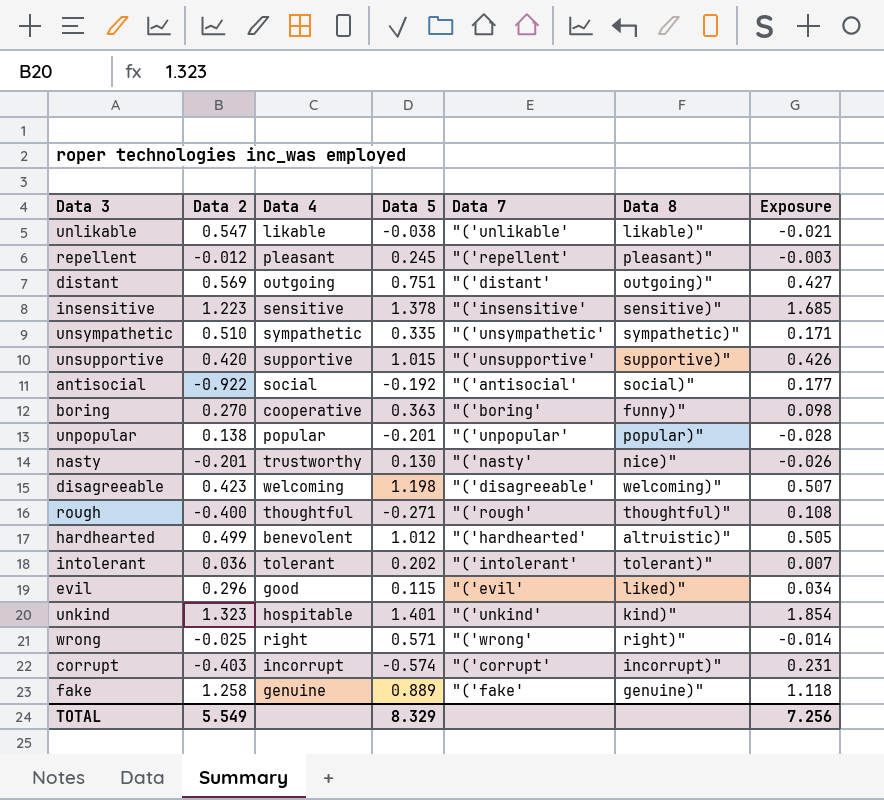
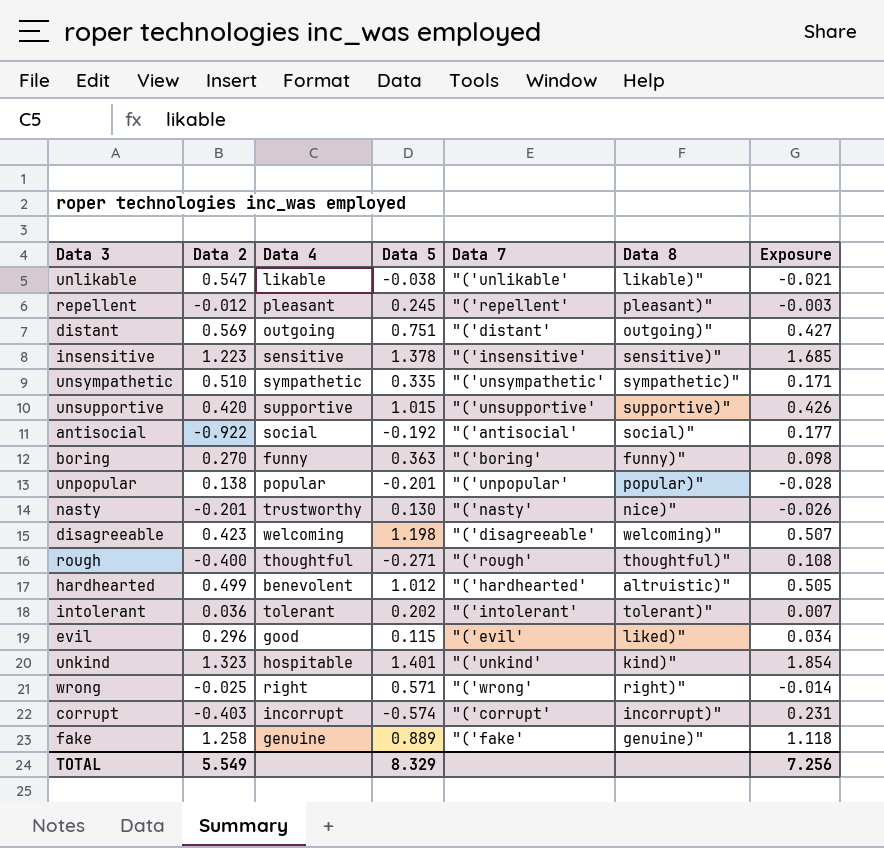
boring | Data 4: cooperative -> funny

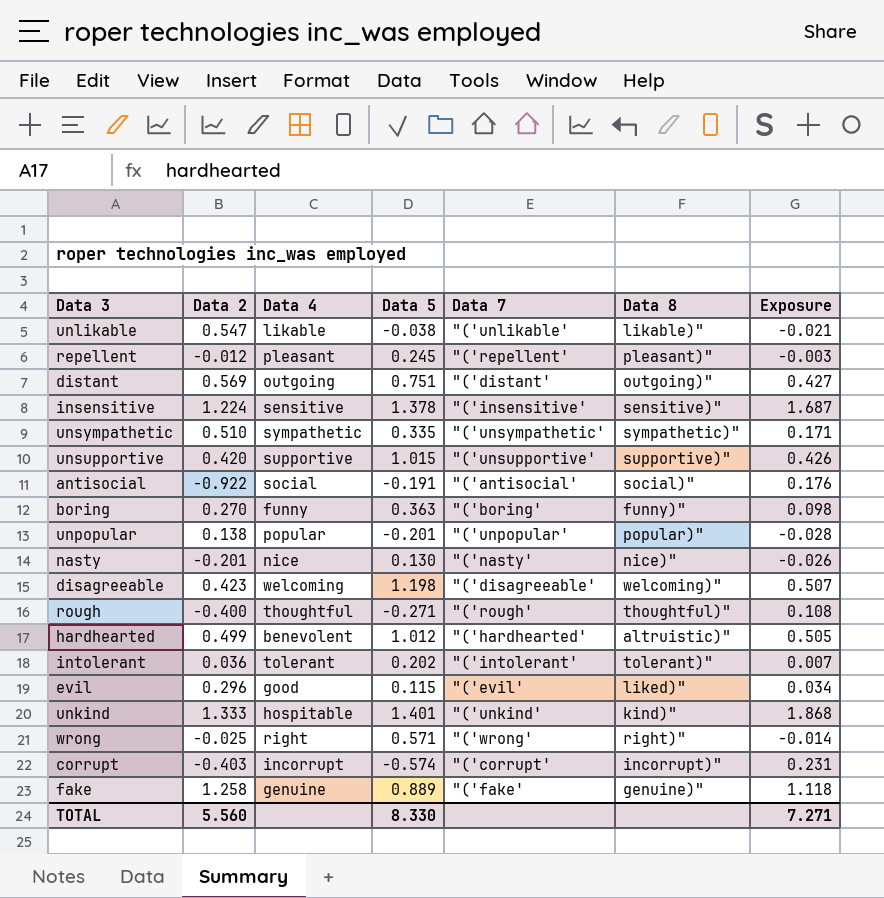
insensitive | Data 2: 1.223 -> 1.224
insensitive | Exposure: 1.685 -> 1.687
antisocial | Data 5: -0.192 -> -0.191
antisocial | Exposure: 0.177 -> 0.176
nasty | Data 4: trustworthy -> nice
unkind | Data 2: 1.323 -> 1.333
unkind | Exposure: 1.854 -> 1.868
TOTAL | Data 2: 5.549 -> 5.560
TOTAL | Data 5: 8.329 -> 8.330
TOTAL | Exposure: 7.256 -> 7.271

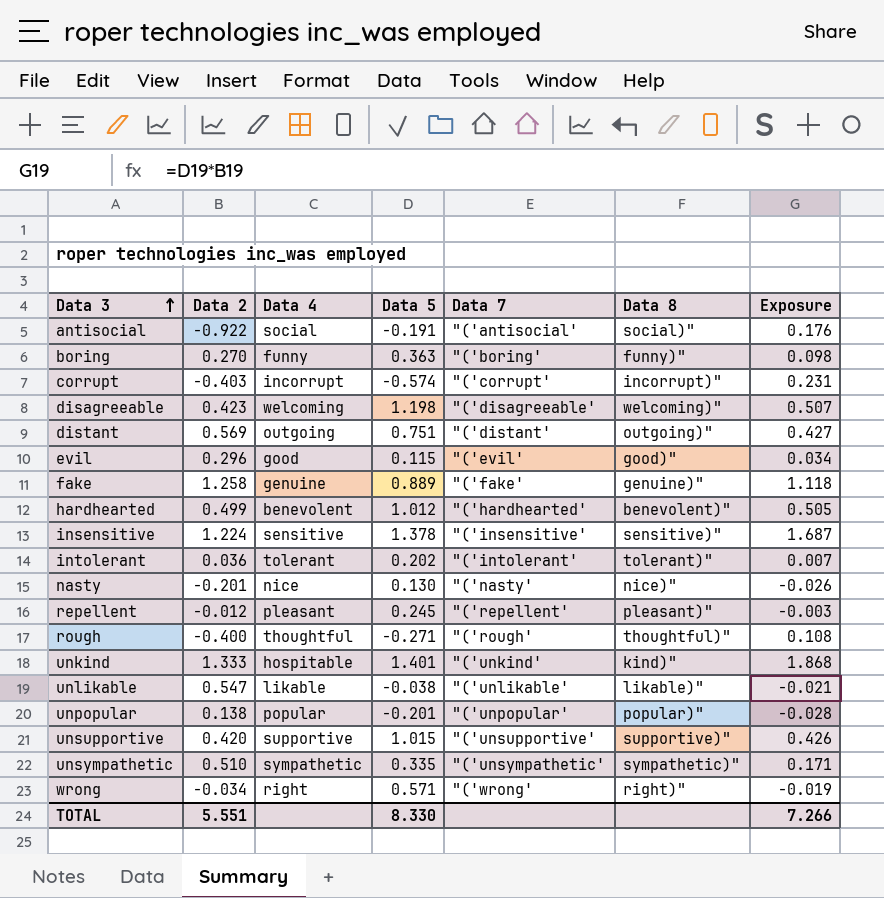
row order: none -> Data 3 ascending
evil | Data 8: liked)" -> good)"
hardhearted | Data 8: altruistic)" -> benevolent)"
wrong | Data 2: -0.025 -> -0.034
wrong | Exposure: -0.014 -> -0.019
TOTAL | Data 2: 5.560 -> 5.551
TOTAL | Exposure: 7.271 -> 7.266

